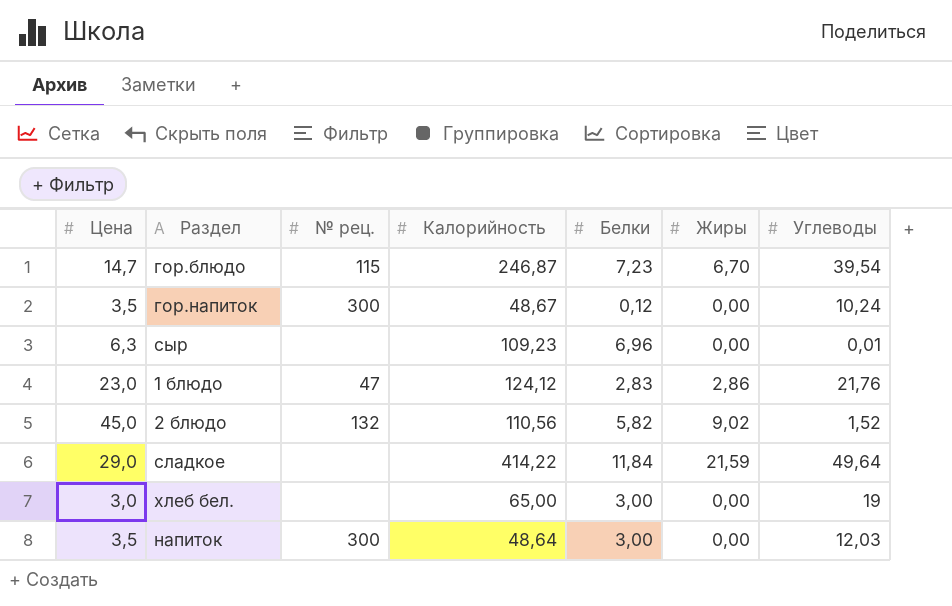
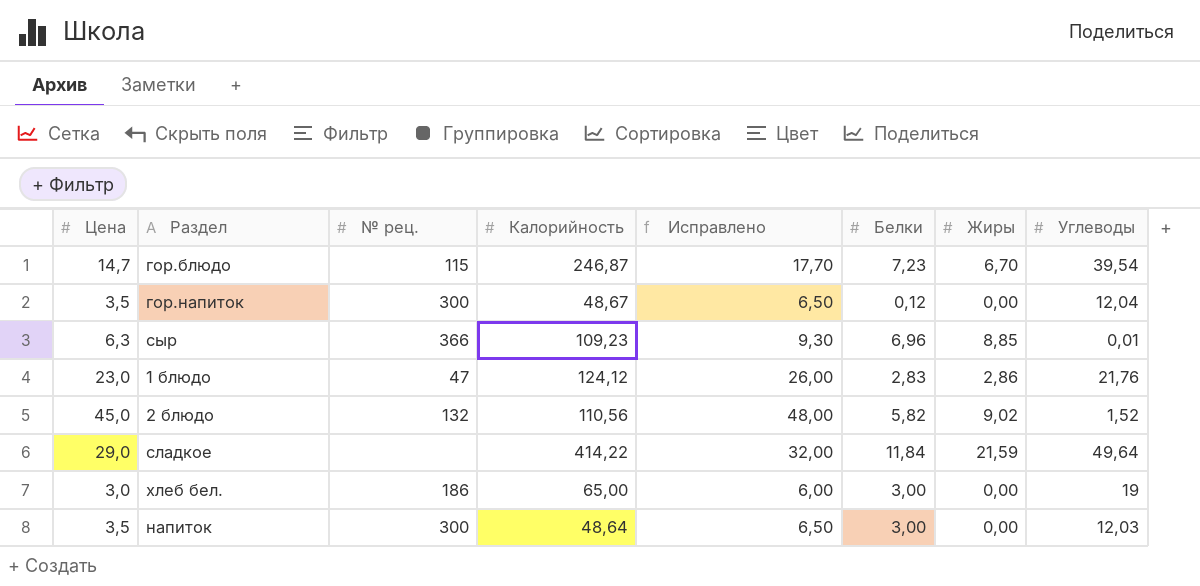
column Исправлено | formula: none -> [Цена] + 3
гор.напиток | Углеводы: 10,24 -> 12,04
сыр | № рец.: none -> 366
сыр | Жиры: 0,00 -> 8,85
хлеб бел. | № рец.: none -> 186

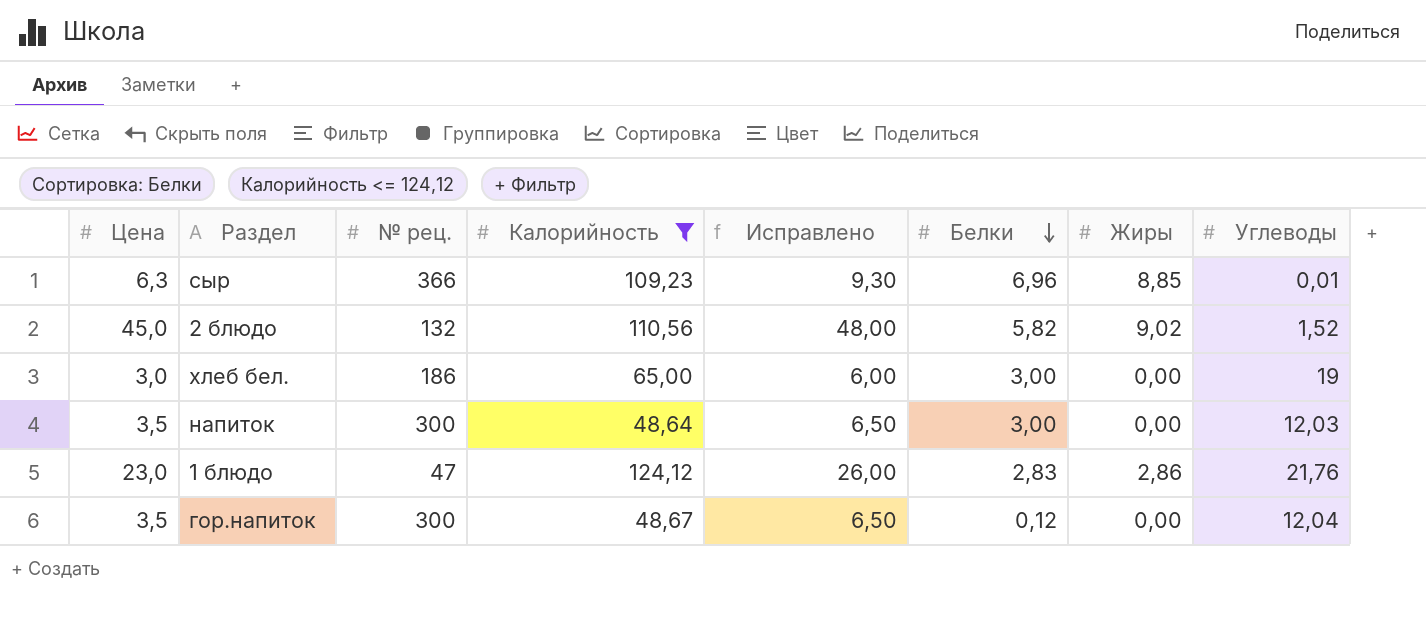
filter: none -> Калорийность <= 124,12
row order: none -> Белки descending

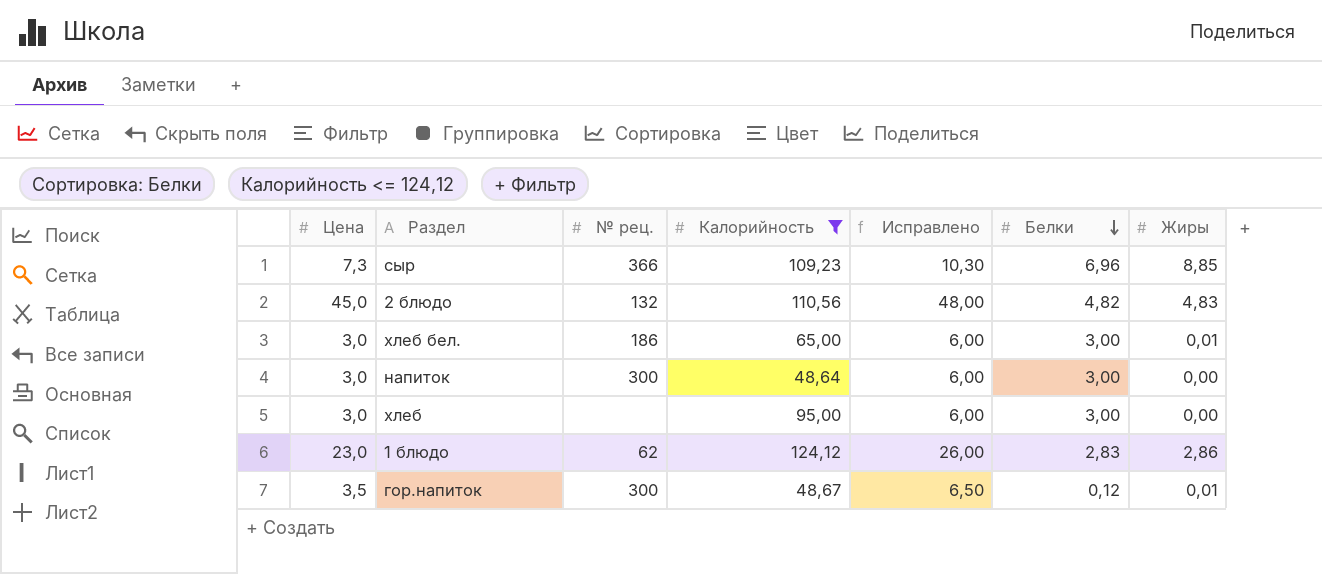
column Углеводы | position: 8 -> none
сыр | Цена: 6,3 -> 7,3
сыр | Исправлено: 9,30 -> 10,30
2 блюдо | Белки: 5,82 -> 4,82
2 блюдо | Жиры: 9,02 -> 4,83
хлеб бел. | Жиры: 0,00 -> 0,01
напиток | Цена: 3,5 -> 3,0
напиток | Исправлено: 6,50 -> 6,00
row хлеб: none -> 3,0 | none | 95,00 | 6,00 | 3,00 | 0,00
1 блюдо | № рец.: 47 -> 62
гор.напиток | Жиры: 0,00 -> 0,01

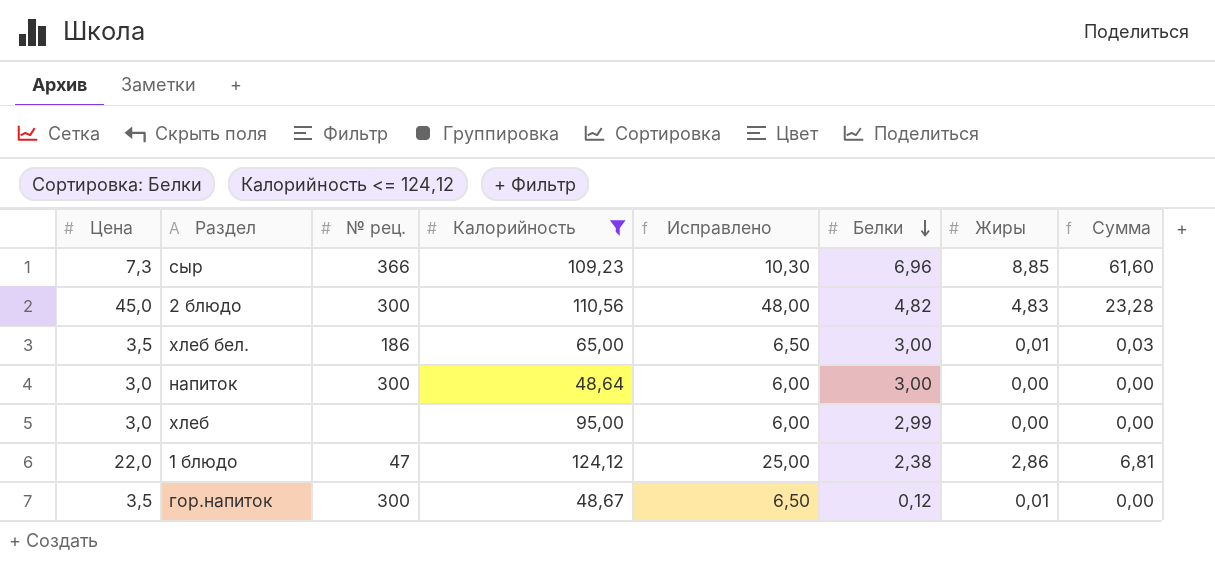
column Сумма | formula: none -> [Белки] * [Жиры]
2 блюдо | № рец.: 132 -> 300
хлеб бел. | Цена: 3,0 -> 3,5
хлеб бел. | Исправлено: 6,00 -> 6,50
хлеб | Белки: 3,00 -> 2,99
1 блюдо | Цена: 23,0 -> 22,0
1 блюдо | № рец.: 62 -> 47
1 блюдо | Исправлено: 26,00 -> 25,00
1 блюдо | Белки: 2,83 -> 2,38

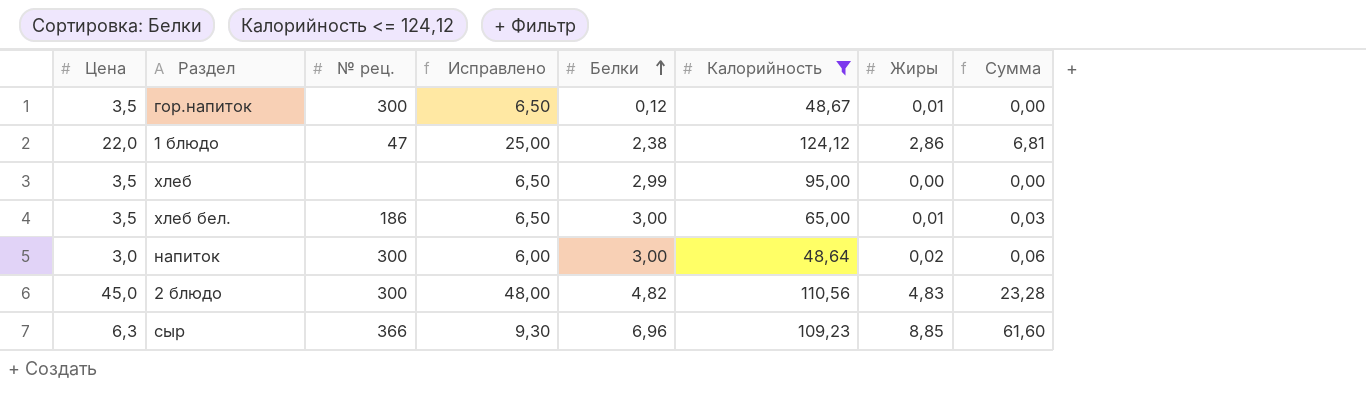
row order: Белки descending -> Белки ascending
column Калорийность | position: 4 -> 6
хлеб | Цена: 3,0 -> 3,5
хлеб | Исправлено: 6,00 -> 6,50
напиток | Жиры: 0,00 -> 0,02
напиток | Сумма: 0,00 -> 0,06
сыр | Цена: 7,3 -> 6,3
сыр | Исправлено: 10,30 -> 9,30

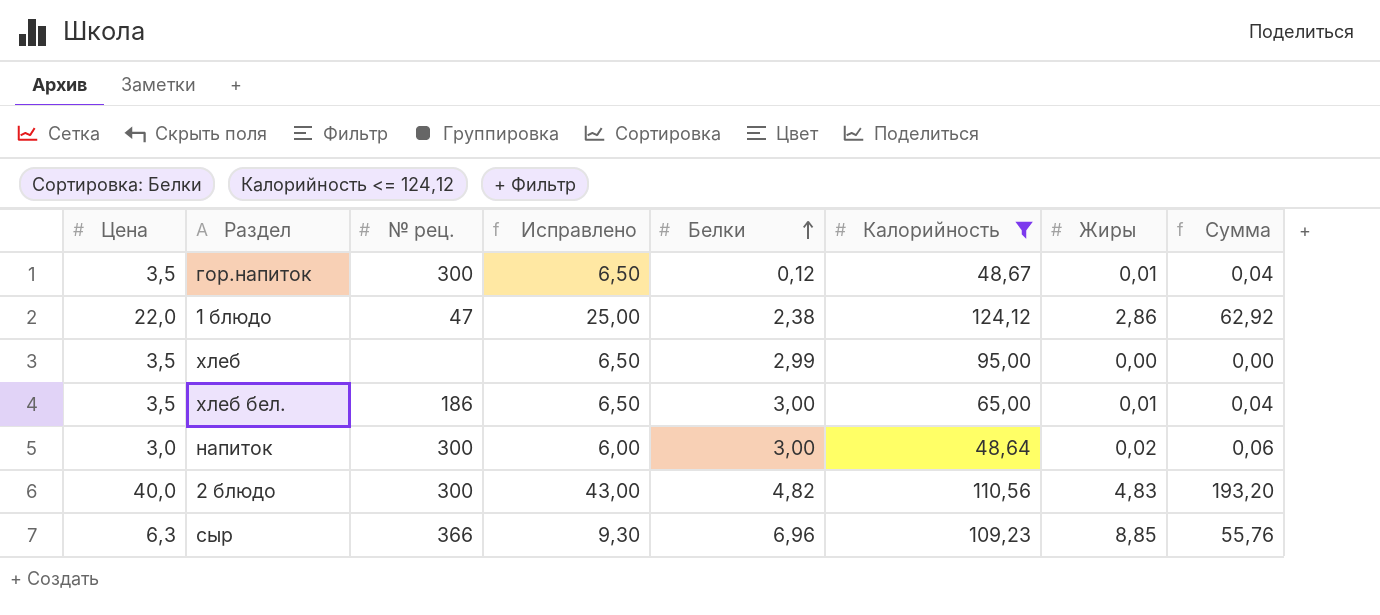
column Сумма | formula: [Белки] * [Жиры] -> [Цена] * [Жиры]
2 блюдо | Цена: 45,0 -> 40,0
2 блюдо | Исправлено: 48,00 -> 43,00

